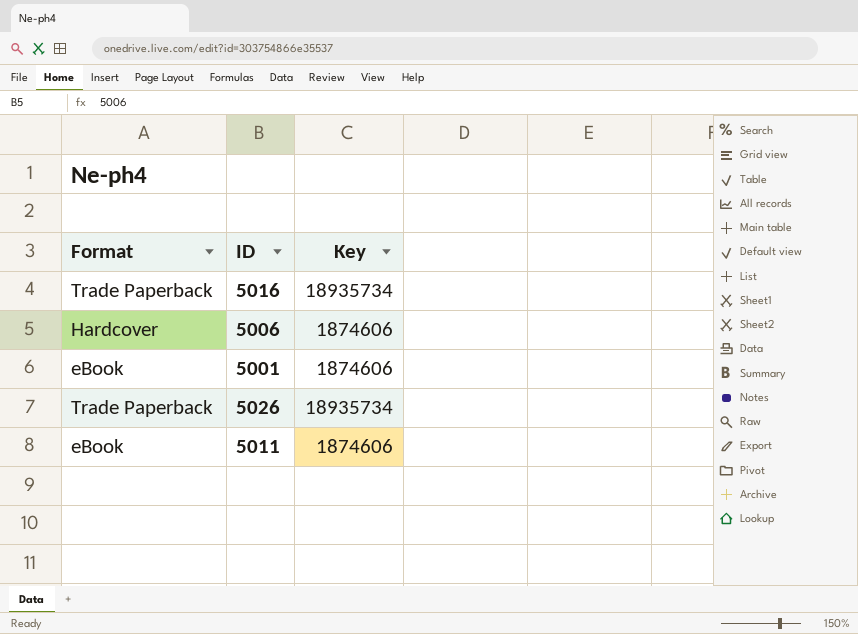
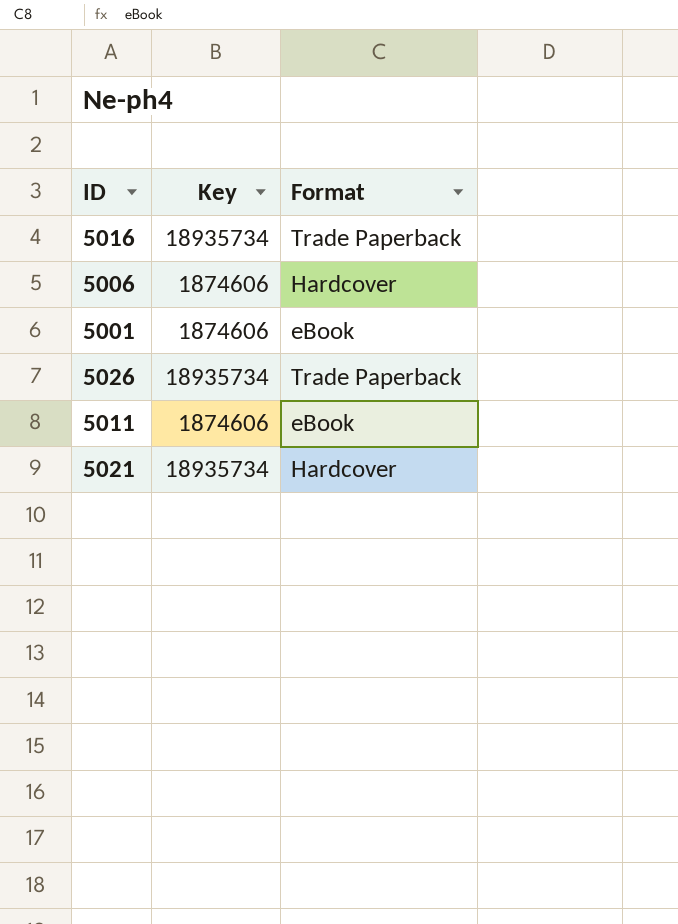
column Format | position: 1 -> 3
row 5021: none -> 18935734 | Hardcover

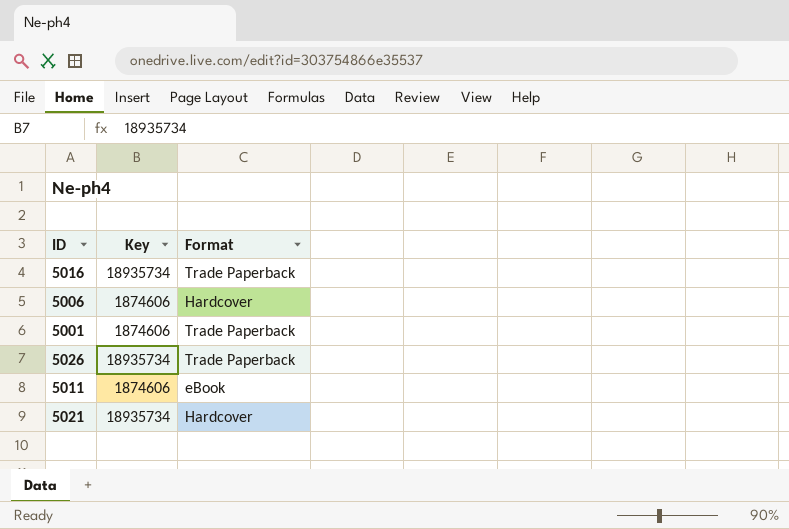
5001 | Format: eBook -> Trade Paperback

